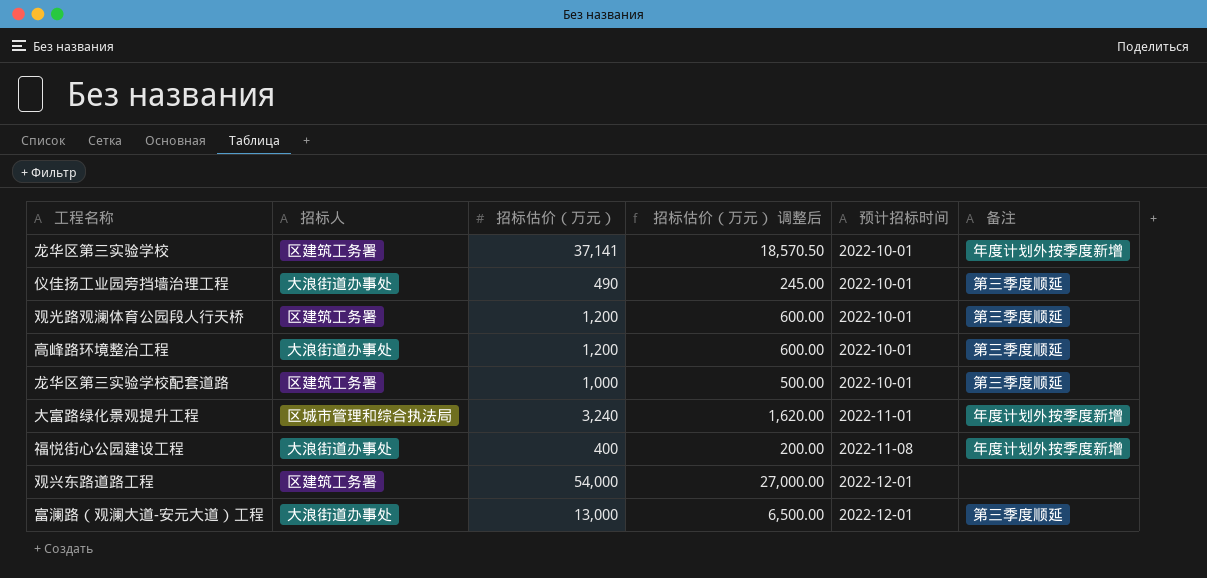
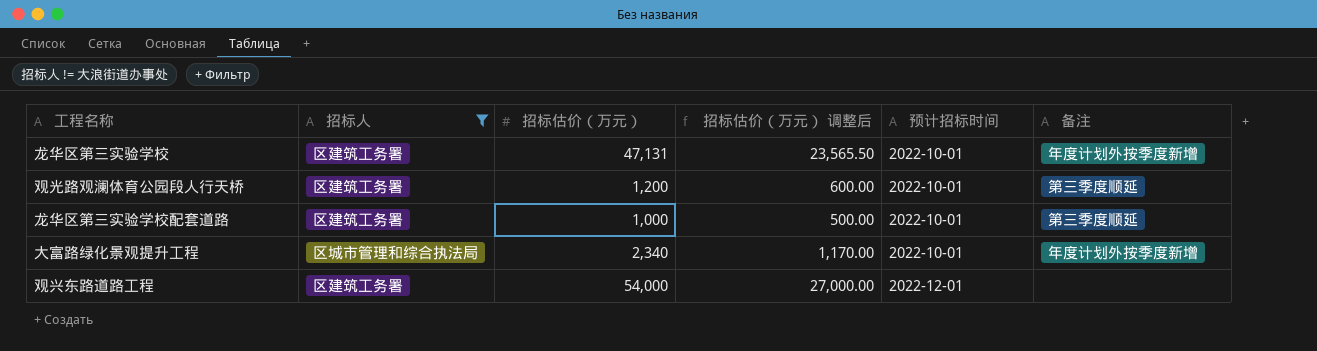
filter: none -> 招标人 != 大浪街道办事处
龙华区第三实验学校 | 招标估价（万元）: 37,141 -> 47,131
龙华区第三实验学校 | 招标估价（万元） 调整后: 18,570.50 -> 23,565.50
大富路绿化景观提升工程 | 招标估价（万元）: 3,240 -> 2,340
大富路绿化景观提升工程 | 招标估价（万元） 调整后: 1,620.00 -> 1,170.00
大富路绿化景观提升工程 | 预计招标时间: 2022-11-01 -> 2022-10-01

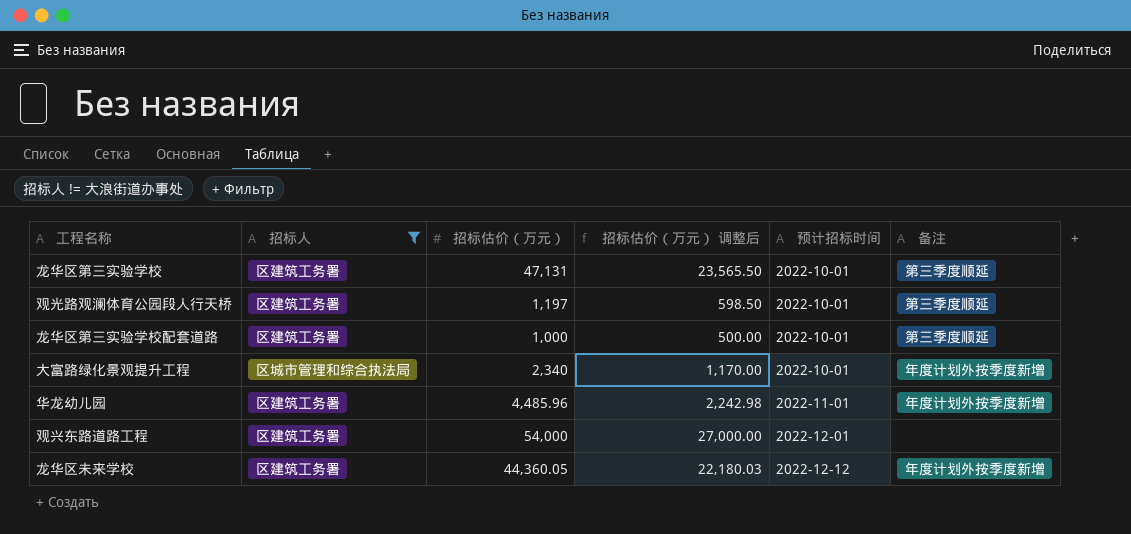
龙华区第三实验学校 | 备注: 年度计划外按季度新增 -> 第三季度顺延
观光路观澜体育公园段人行天桥 | 招标估价（万元）: 1,200 -> 1,197
观光路观澜体育公园段人行天桥 | 招标估价（万元） 调整后: 600.00 -> 598.50
row 华龙幼儿园: none -> 区建筑工务署 | 4,485.96 | 2,242.98 | 2022-11-01 | 年度计划外按季度新增
row 龙华区未来学校: none -> 区建筑工务署 | 44,360.05 | 22,180.03 | 2022-12-12 | 年度计划外按季度新增

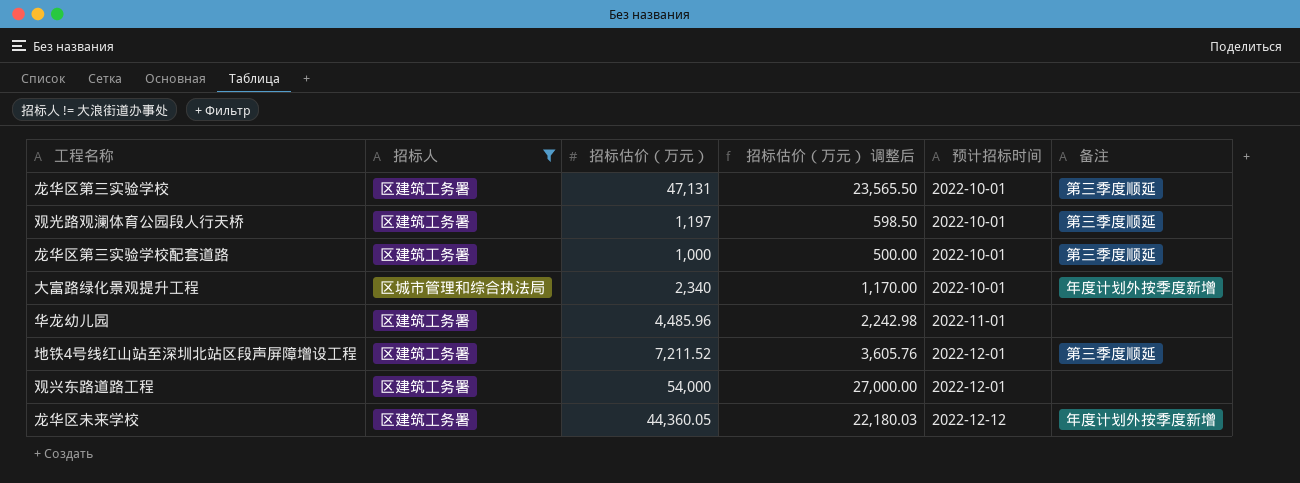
华龙幼儿园 | 备注: 年度计划外按季度新增 -> none
row 地铁4号线红山站至深圳北站区段声屏障增设工程: none -> 区建筑工务署 | 7,211.52 | 3,605.76 | 2022-12-01 | 第三季度顺延

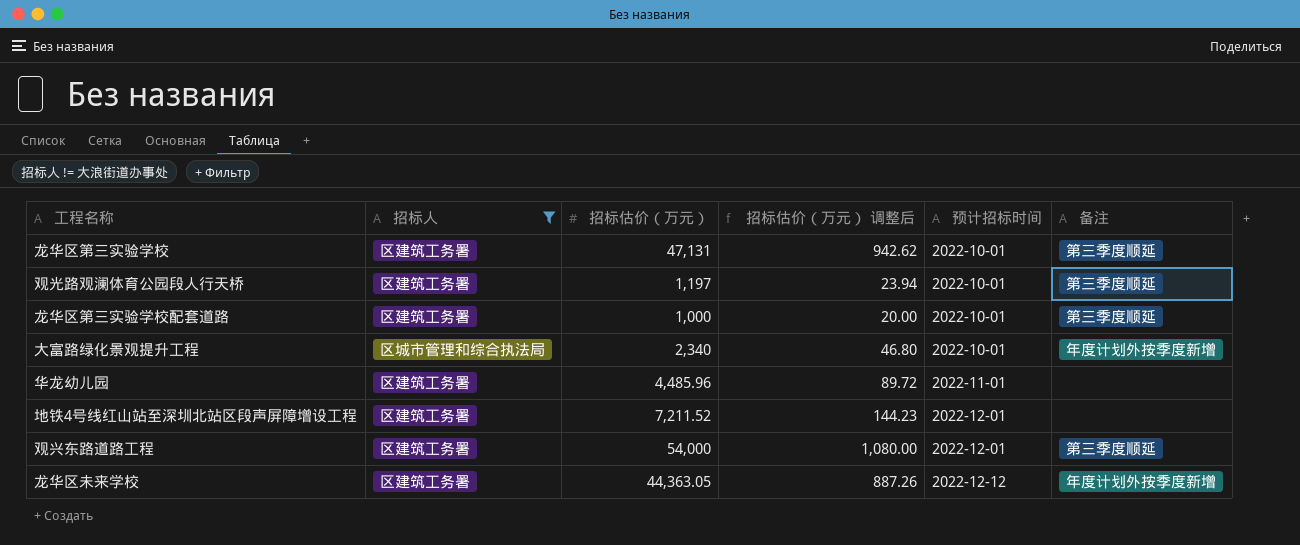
column 招标估价（万元） 调整后 | formula: [招标估价（万元）] * 0.5 -> [招标估价（万元）] * 0.02
地铁4号线红山站至深圳北站区段声屏障增设工程 | 备注: 第三季度顺延 -> none
观兴东路道路工程 | 备注: none -> 第三季度顺延
龙华区未来学校 | 招标估价（万元）: 44,360.05 -> 44,363.05

